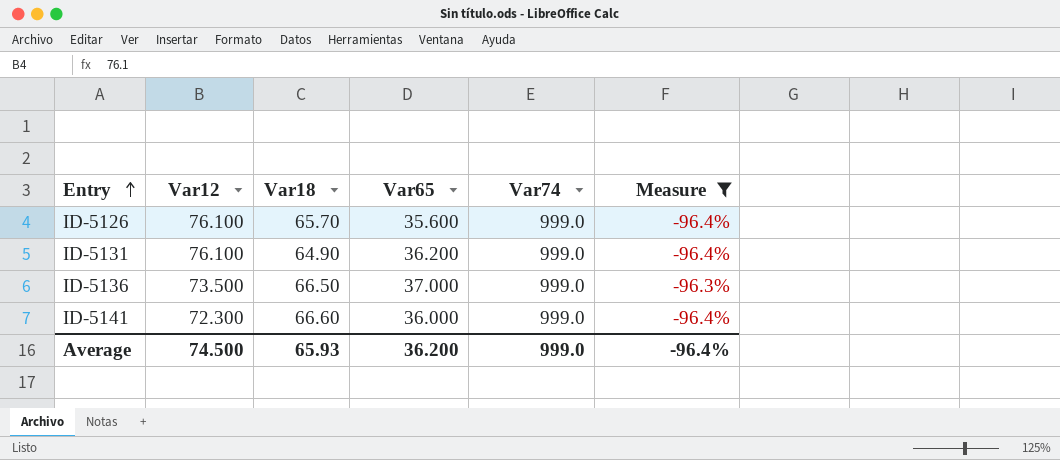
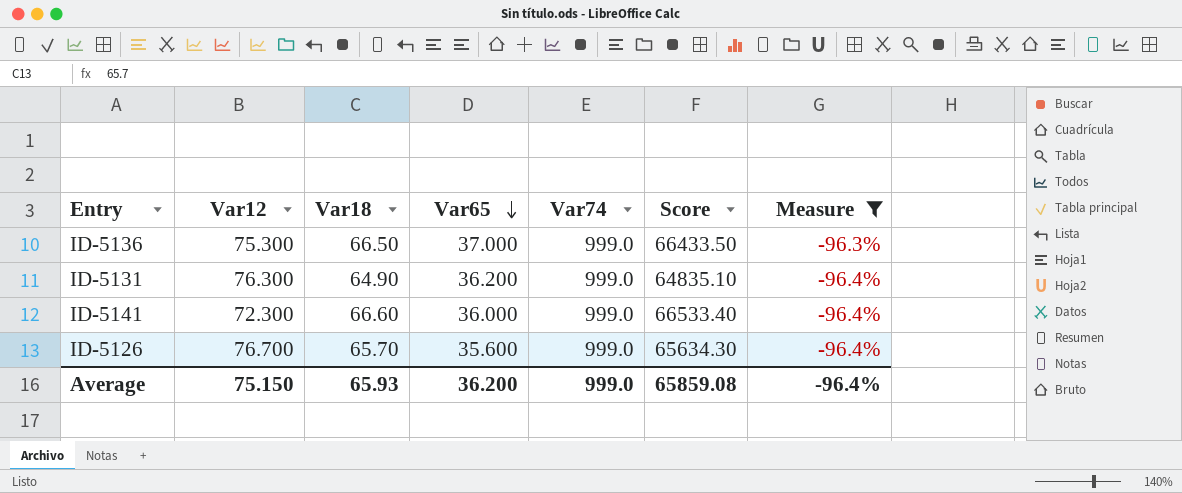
row order: Entry ascending -> Var65 descending
column Score | formula: none -> [Var18] * [Var74]
ID-5136 | Var12: 73.500 -> 75.300
ID-5131 | Var12: 76.100 -> 76.300
ID-5126 | Var12: 76.100 -> 76.700
Average | Var12: 74.500 -> 75.150

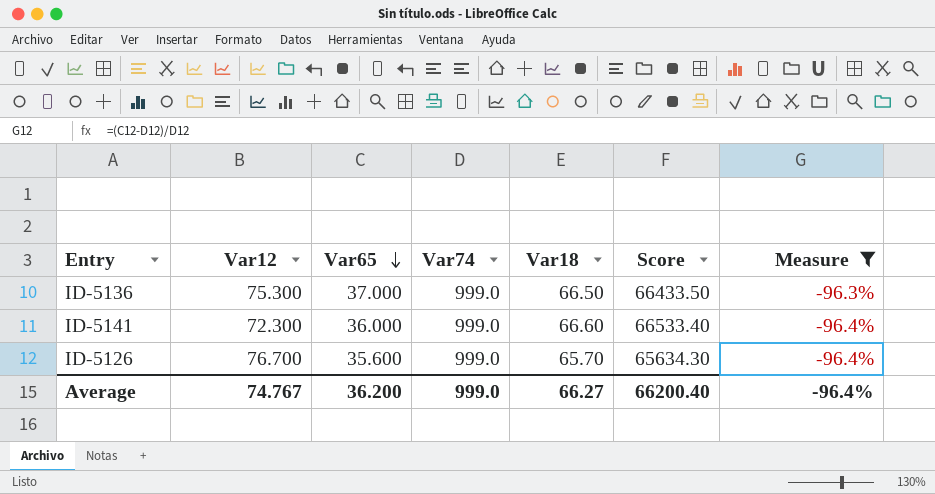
column Var18 | position: 3 -> 5
row ID-5131: 76.300 | 64.90 | 36.200 | 999.0 | 64835.10 | -96.4% -> none
Average | Var12: 75.150 -> 74.767
Average | Var18: 65.93 -> 66.27
Average | Score: 65859.08 -> 66200.40

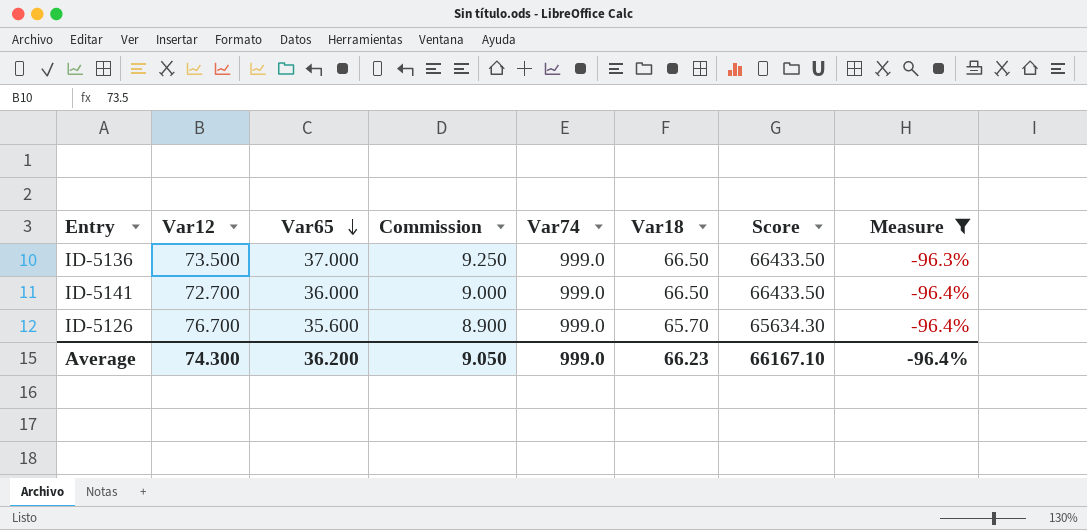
column Commission | formula: none -> [Var65] * 0.25
ID-5136 | Var12: 75.300 -> 73.500
ID-5141 | Var12: 72.300 -> 72.700
ID-5141 | Var18: 66.60 -> 66.50
ID-5141 | Score: 66533.40 -> 66433.50
Average | Var12: 74.767 -> 74.300
Average | Var18: 66.27 -> 66.23
Average | Score: 66200.40 -> 66167.10

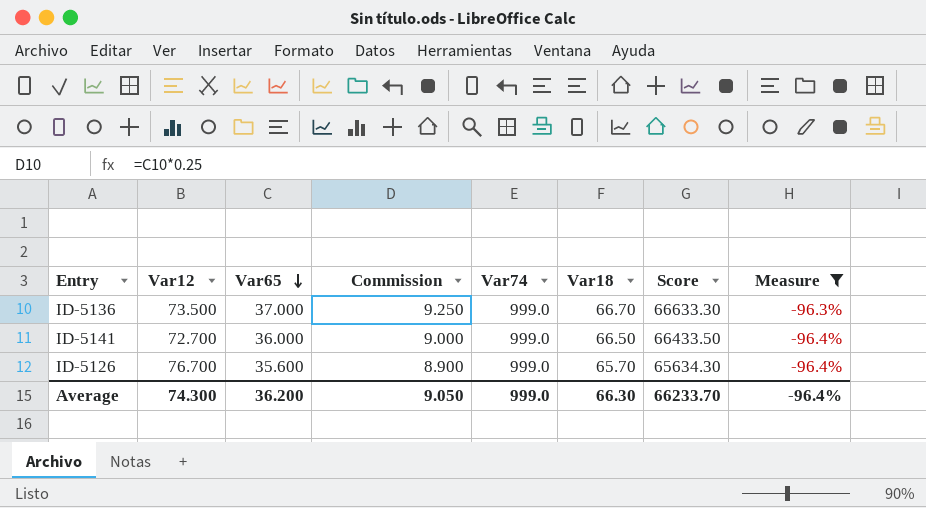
ID-5136 | Var18: 66.50 -> 66.70
ID-5136 | Score: 66433.50 -> 66633.30
Average | Var18: 66.23 -> 66.30
Average | Score: 66167.10 -> 66233.70

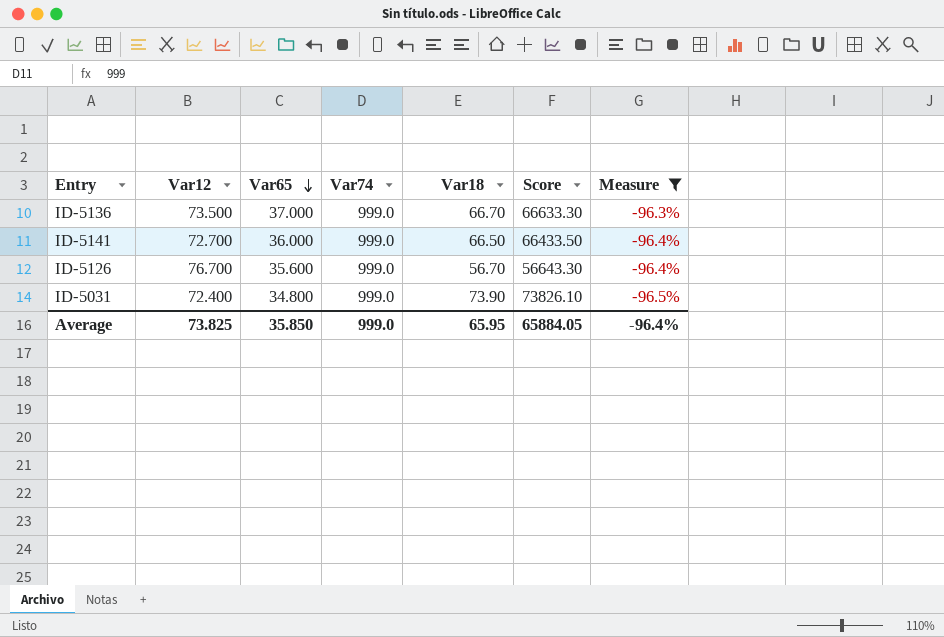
column Commission | formula: [Var65] * 0.25 -> none
ID-5126 | Var18: 65.70 -> 56.70
ID-5126 | Score: 65634.30 -> 56643.30
row ID-5031: none -> 72.400 | 34.800 | 999.0 | 73.90 | 73826.10 | -96.5%
Average | Var12: 74.300 -> 73.825
Average | Var65: 36.200 -> 35.850
Average | Var18: 66.30 -> 65.95
Average | Score: 66233.70 -> 65884.05

